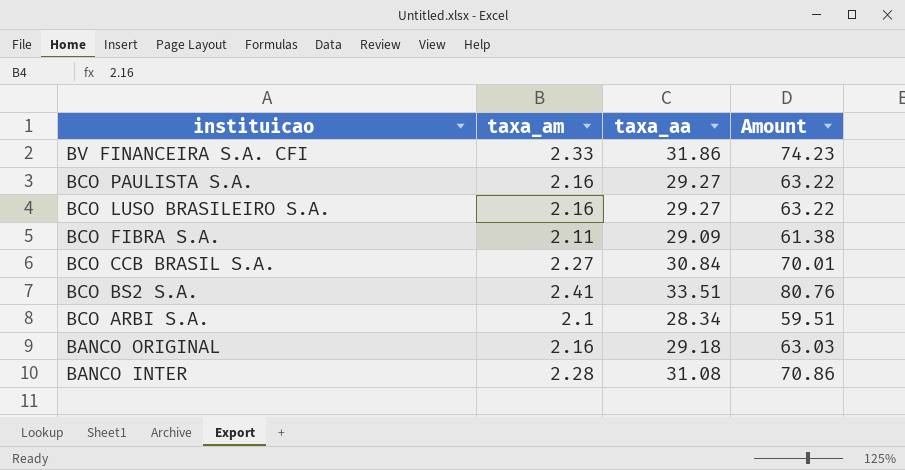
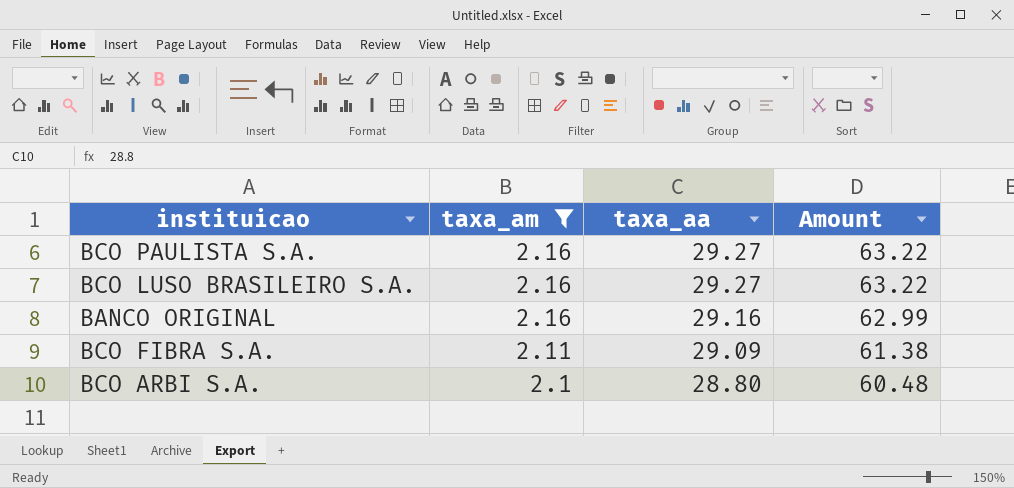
filter: none -> taxa_am <= 2.16
row order: instituicao descending -> taxa_am descending
BANCO ORIGINAL | taxa_aa: 29.18 -> 29.16
BANCO ORIGINAL | Amount: 63.03 -> 62.99
BCO ARBI S.A. | taxa_aa: 28.34 -> 28.80
BCO ARBI S.A. | Amount: 59.51 -> 60.48

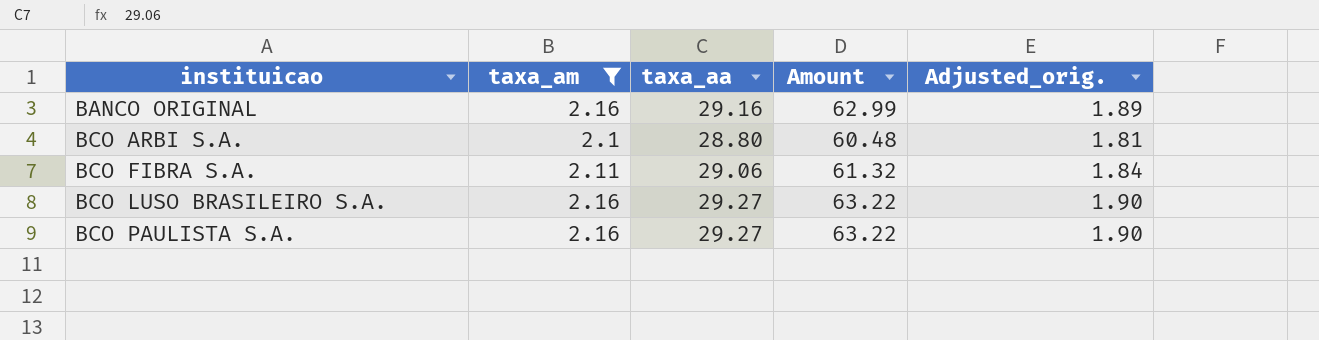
row order: taxa_am descending -> instituicao ascending
column Adjusted_orig. | formula: none -> [Amount] * 0.03
BCO FIBRA S.A. | taxa_aa: 29.09 -> 29.06
BCO FIBRA S.A. | Amount: 61.38 -> 61.32

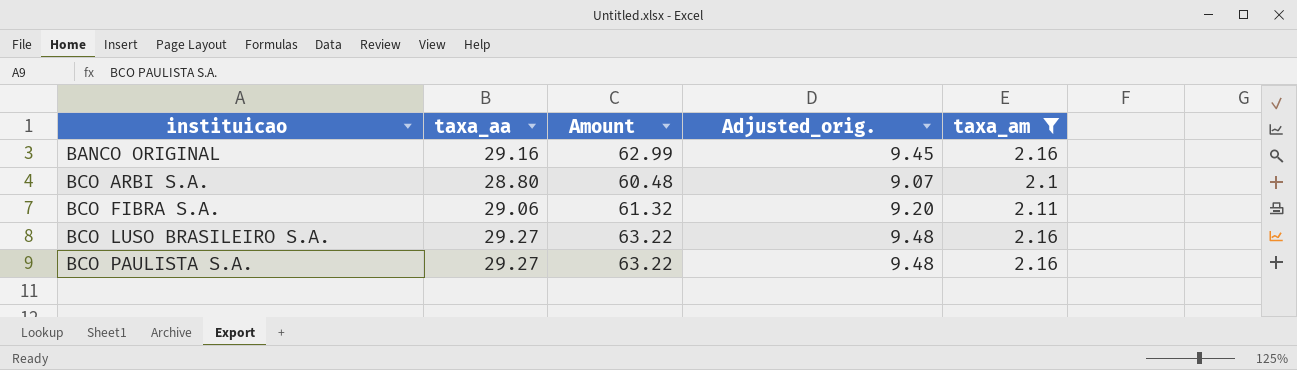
column Adjusted_orig. | formula: [Amount] * 0.03 -> [Amount] * 0.15
column taxa_am | position: 2 -> 5

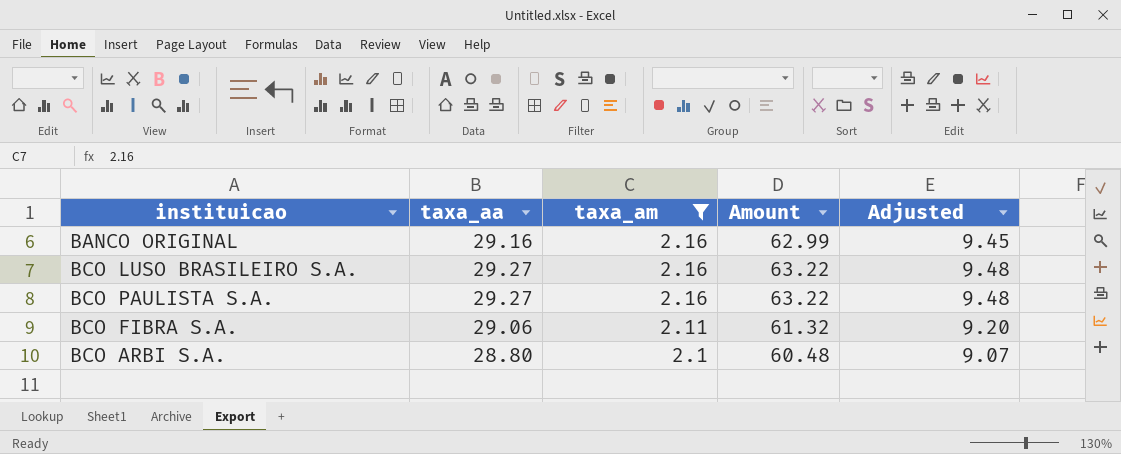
row order: instituicao ascending -> taxa_am descending
column taxa_am | position: 5 -> 3
column name: Adjusted_orig. -> Adjusted

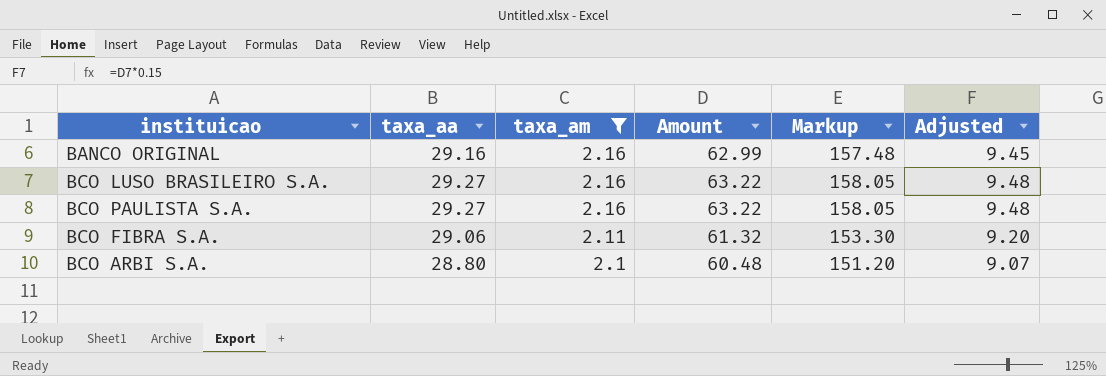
column Markup | formula: none -> [Amount] * 2.5

